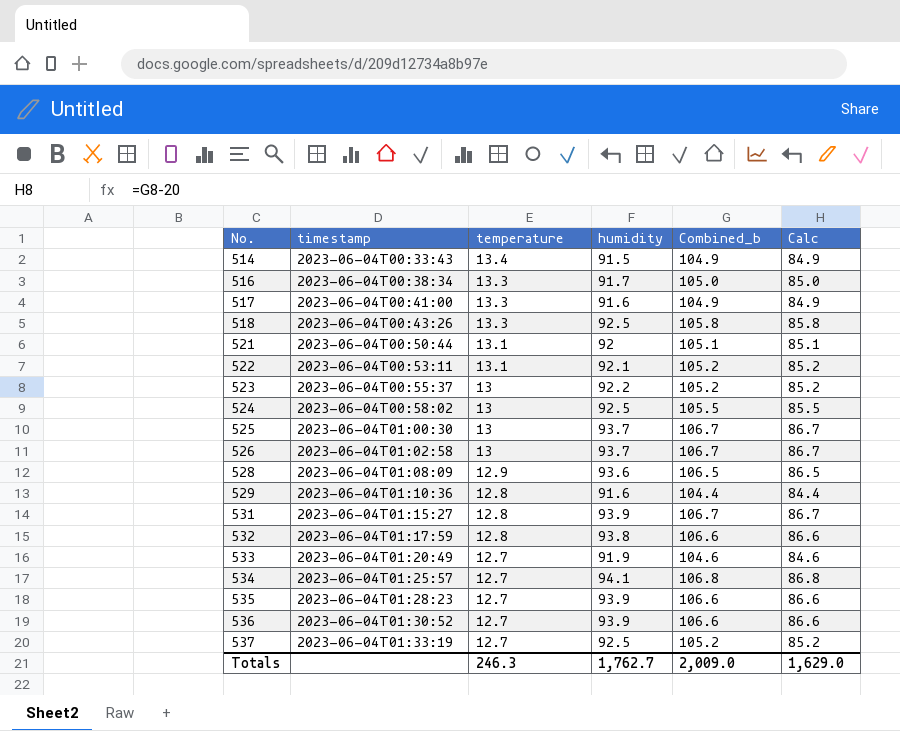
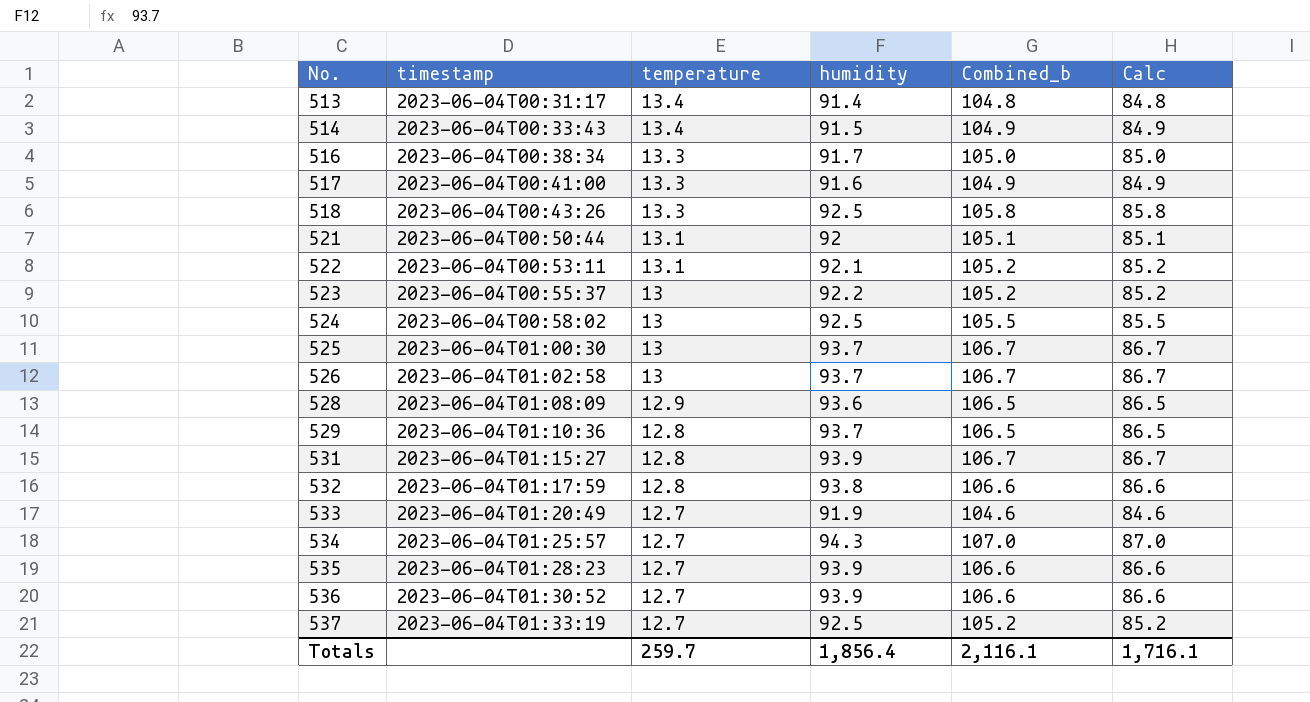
row 513: none -> 2023-06-04T00:31:17 | 13.4 | 91.4 | 104.8 | 84.8
529 | humidity: 91.6 -> 93.7
529 | Combined_b: 104.4 -> 106.5
529 | Calc: 84.4 -> 86.5
534 | humidity: 94.1 -> 94.3
534 | Combined_b: 106.8 -> 107.0
534 | Calc: 86.8 -> 87.0
Totals | temperature: 246.3 -> 259.7
Totals | humidity: 1,762.7 -> 1,856.4
Totals | Combined_b: 2,009.0 -> 2,116.1
Totals | Calc: 1,629.0 -> 1,716.1

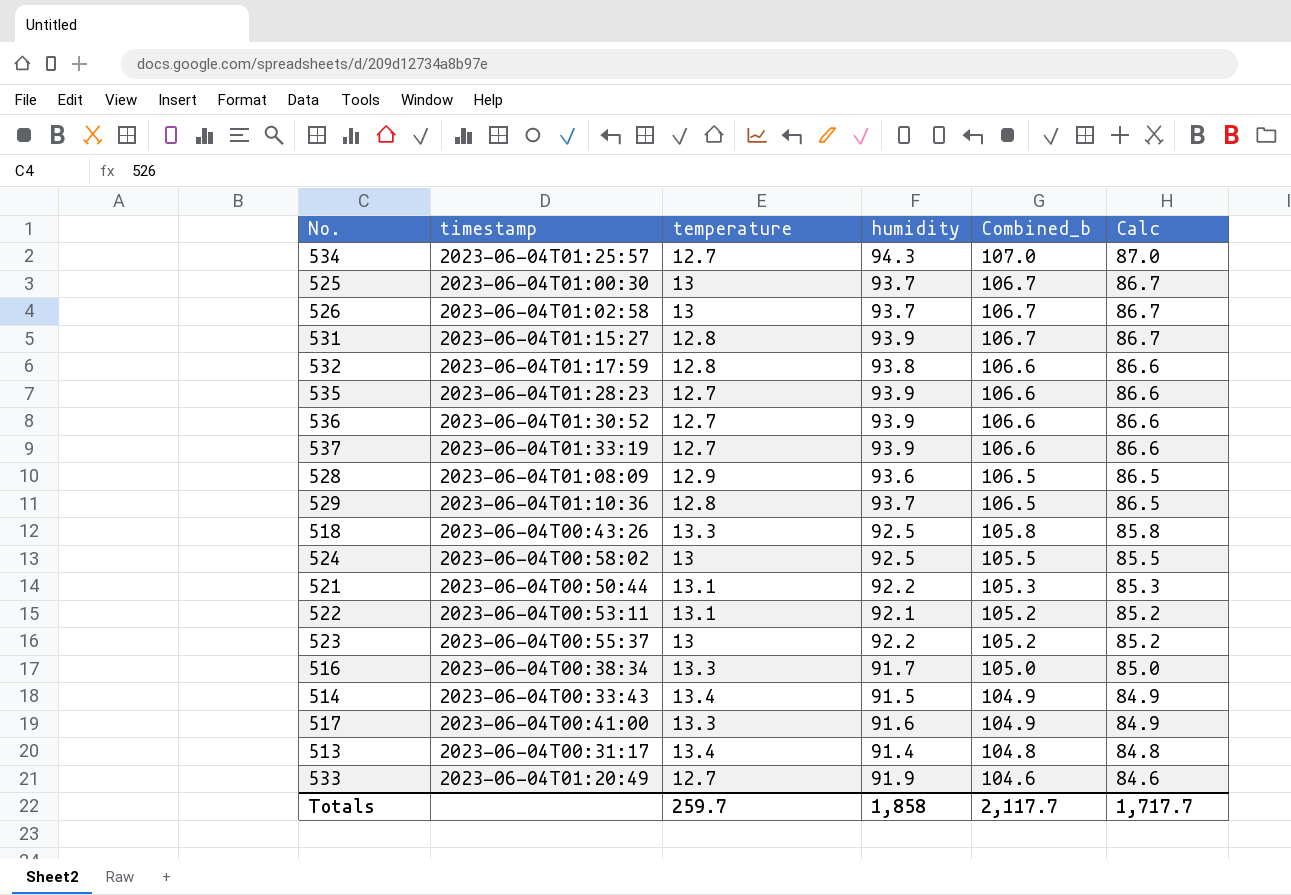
row order: No. ascending -> Combined_b descending
537 | humidity: 92.5 -> 93.9
537 | Combined_b: 105.2 -> 106.6
537 | Calc: 85.2 -> 86.6
521 | humidity: 92 -> 92.2
521 | Combined_b: 105.1 -> 105.3
521 | Calc: 85.1 -> 85.3
Totals | humidity: 1,856.4 -> 1,858
Totals | Combined_b: 2,116.1 -> 2,117.7
Totals | Calc: 1,716.1 -> 1,717.7

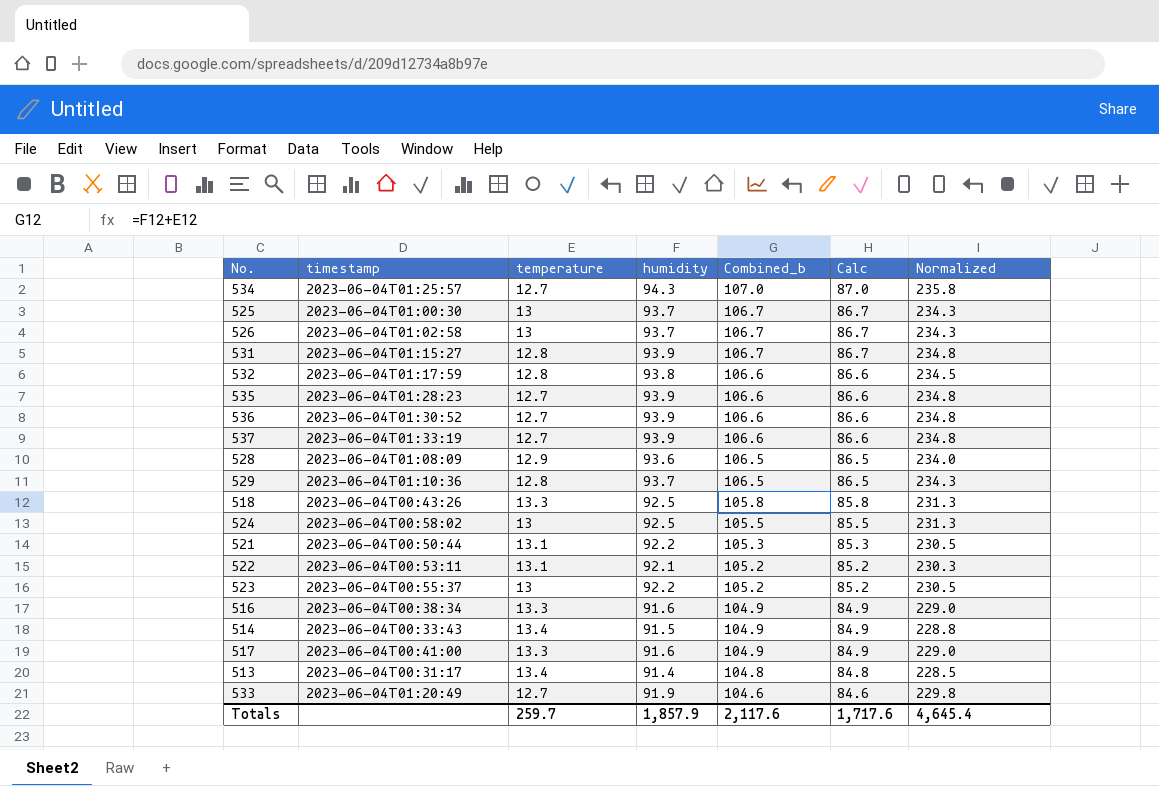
column Normalized | formula: none -> [humidity] * 2.5
516 | humidity: 91.7 -> 91.6
516 | Combined_b: 105.0 -> 104.9
516 | Calc: 85.0 -> 84.9
Totals | humidity: 1,858 -> 1,857.9
Totals | Combined_b: 2,117.7 -> 2,117.6
Totals | Calc: 1,717.7 -> 1,717.6

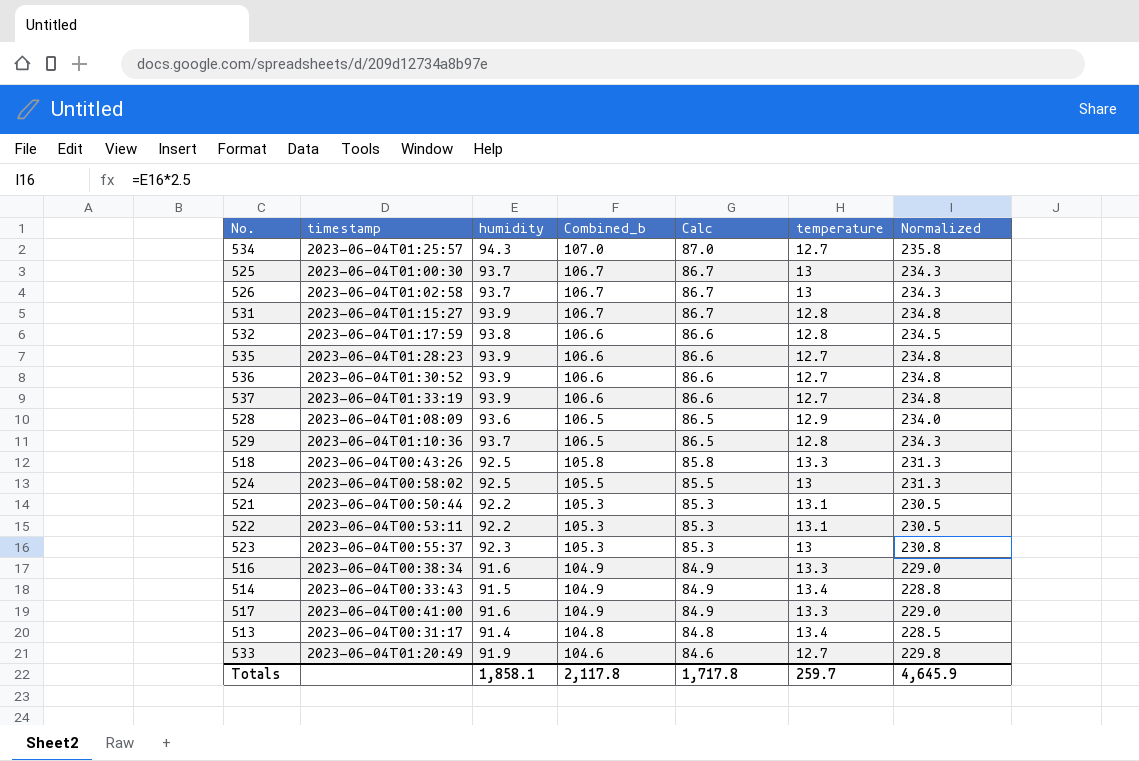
column temperature | position: 3 -> 6
522 | humidity: 92.1 -> 92.2
522 | Combined_b: 105.2 -> 105.3
522 | Calc: 85.2 -> 85.3
522 | Normalized: 230.3 -> 230.5
523 | humidity: 92.2 -> 92.3
523 | Combined_b: 105.2 -> 105.3
523 | Calc: 85.2 -> 85.3
523 | Normalized: 230.5 -> 230.8
Totals | humidity: 1,857.9 -> 1,858.1
Totals | Combined_b: 2,117.6 -> 2,117.8
Totals | Calc: 1,717.6 -> 1,717.8
Totals | Normalized: 4,645.4 -> 4,645.9

